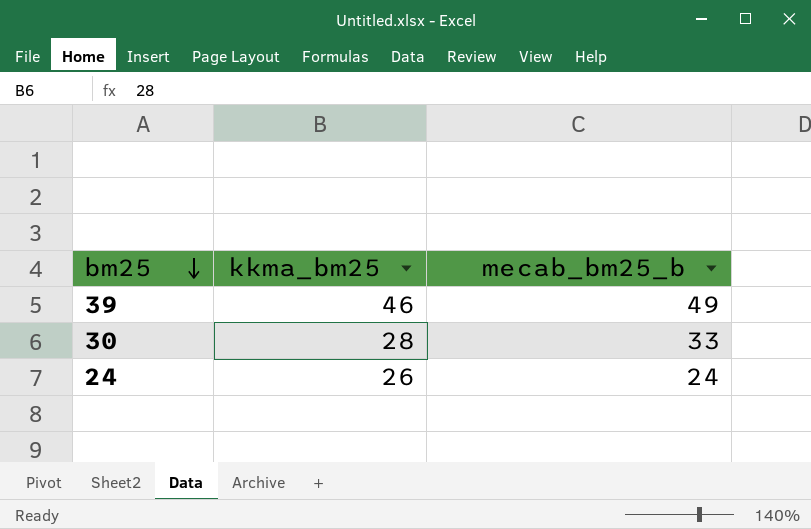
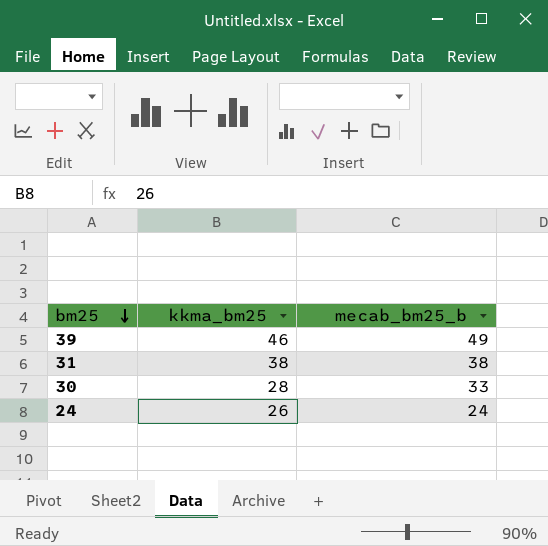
row 31: none -> 38 | 38

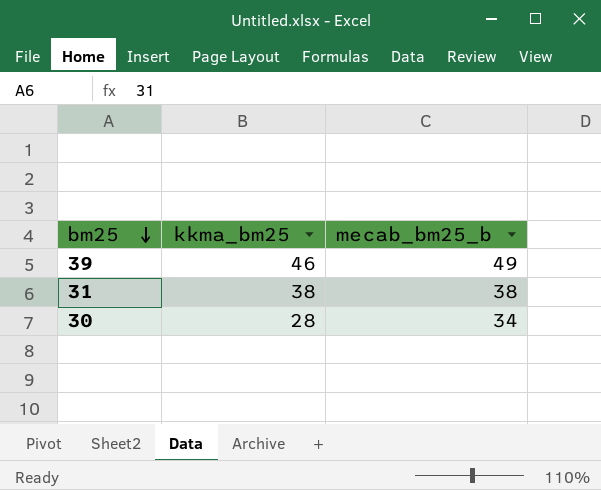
row 24: 26 | 24 -> none
30 | mecab_bm25_b: 33 -> 34

